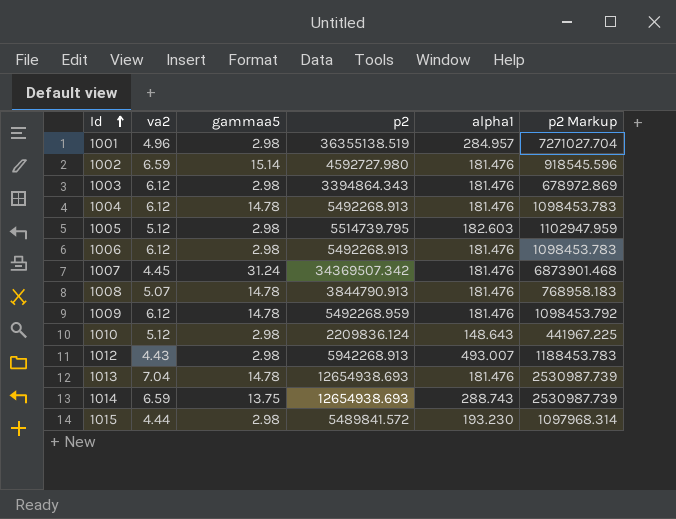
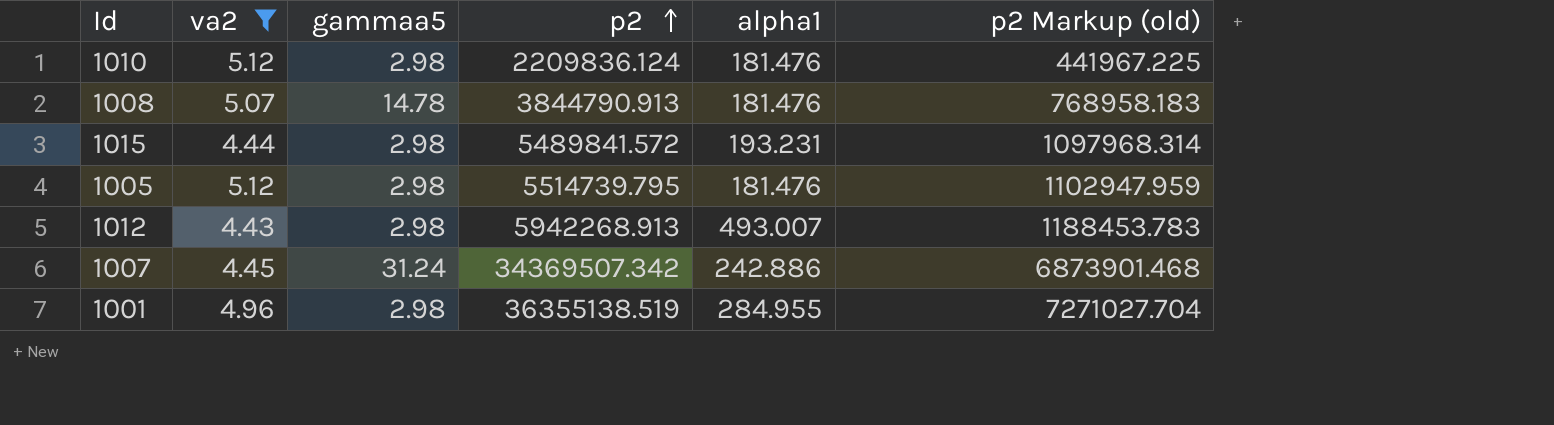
filter: none -> va2 <= 5.12
row order: Id ascending -> p2 ascending
column name: p2 Markup -> p2 Markup (old)
1010 | alpha1: 148.643 -> 181.476
1015 | alpha1: 193.230 -> 193.231
1005 | alpha1: 182.603 -> 181.476
1007 | alpha1: 181.476 -> 242.886
1001 | alpha1: 284.957 -> 284.955

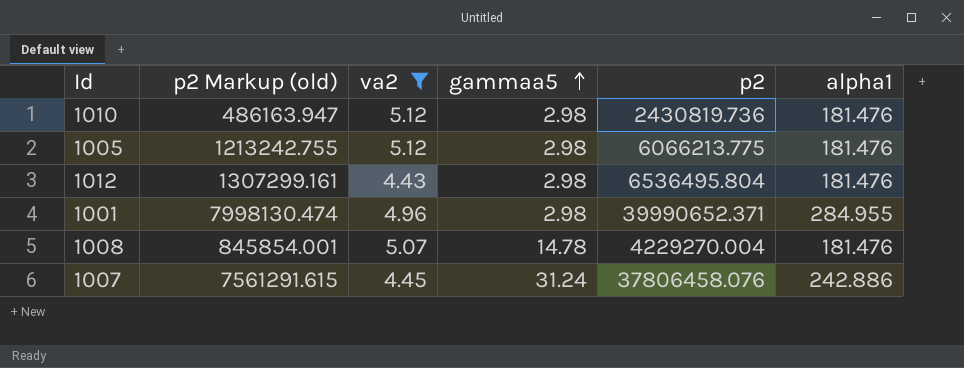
row order: p2 ascending -> gammaa5 ascending
column p2 Markup (old) | position: 6 -> 2
row 1015: 4.44 | 2.98 | 5489841.572 | 193.231 | 1097968.314 -> none
1010 | p2 Markup (old): 441967.225 -> 486163.947
1010 | p2: 2209836.124 -> 2430819.736
1005 | p2 Markup (old): 1102947.959 -> 1213242.755
1005 | p2: 5514739.795 -> 6066213.775
1012 | p2 Markup (old): 1188453.783 -> 1307299.161
1012 | p2: 5942268.913 -> 6536495.804
1012 | alpha1: 493.007 -> 181.476
1001 | p2 Markup (old): 7271027.704 -> 7998130.474
1001 | p2: 36355138.519 -> 39990652.371
1008 | p2 Markup (old): 768958.183 -> 845854.001
1008 | p2: 3844790.913 -> 4229270.004
1007 | p2 Markup (old): 6873901.468 -> 7561291.615
1007 | p2: 34369507.342 -> 37806458.076

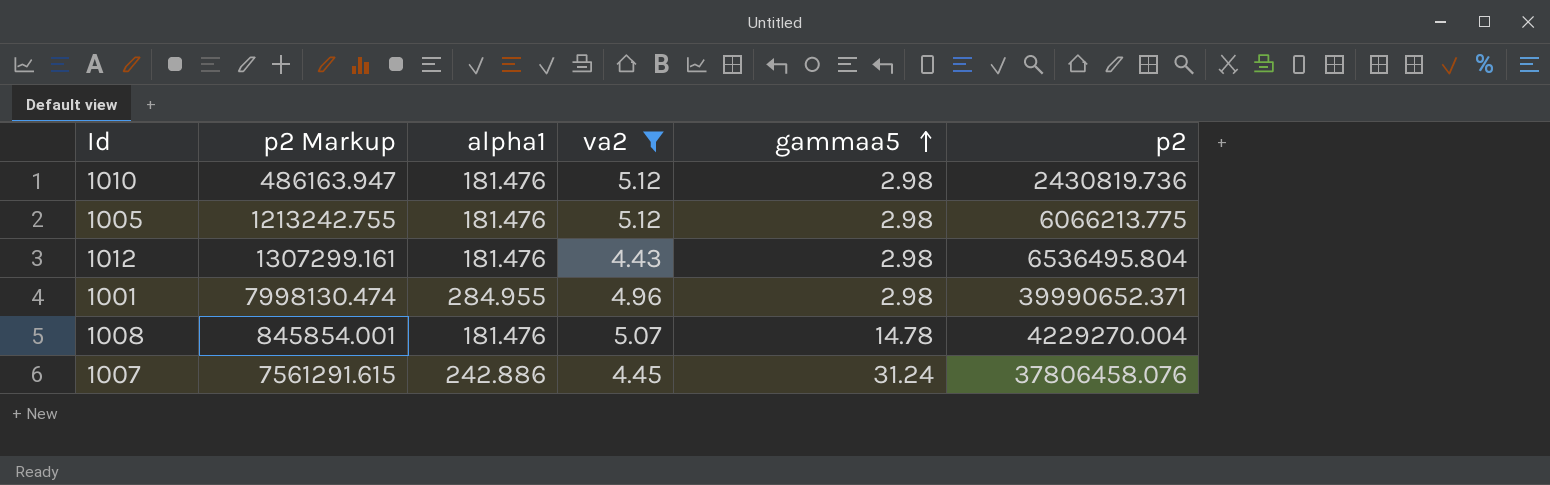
column name: p2 Markup (old) -> p2 Markup
column alpha1 | position: 6 -> 3

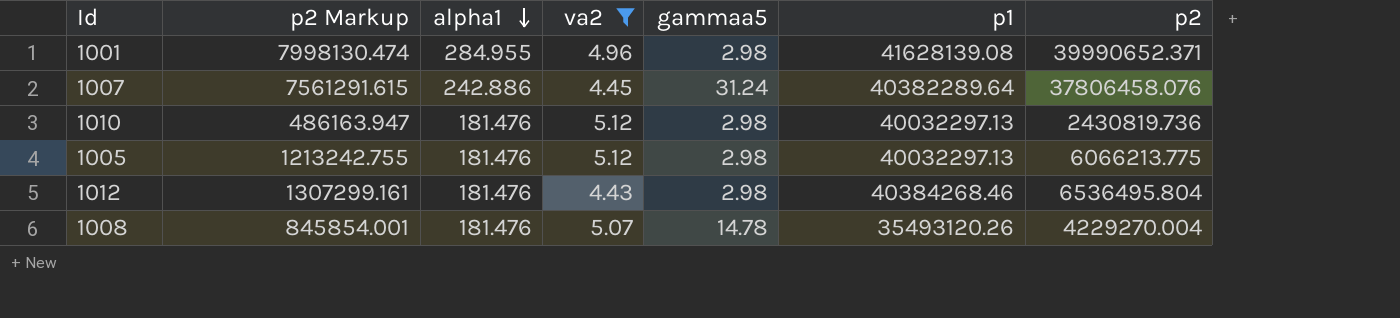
row order: gammaa5 ascending -> alpha1 descending
column p1 | position: none -> 6

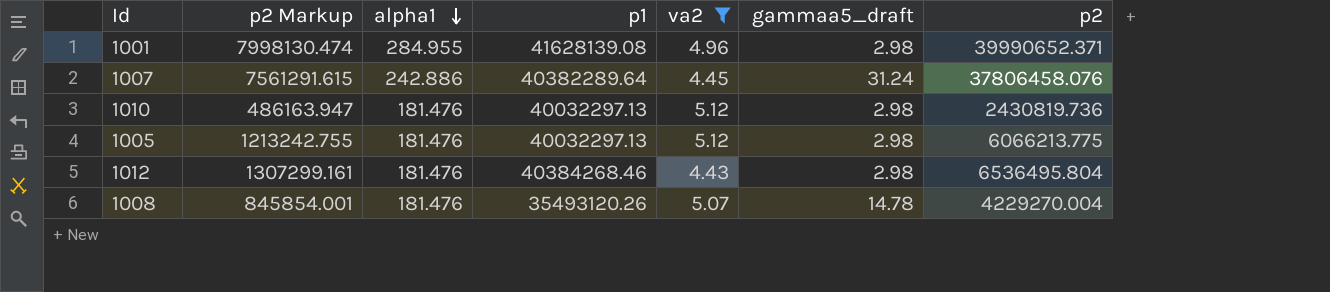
column p1 | position: 6 -> 4
column name: gammaa5 -> gammaa5_draft

